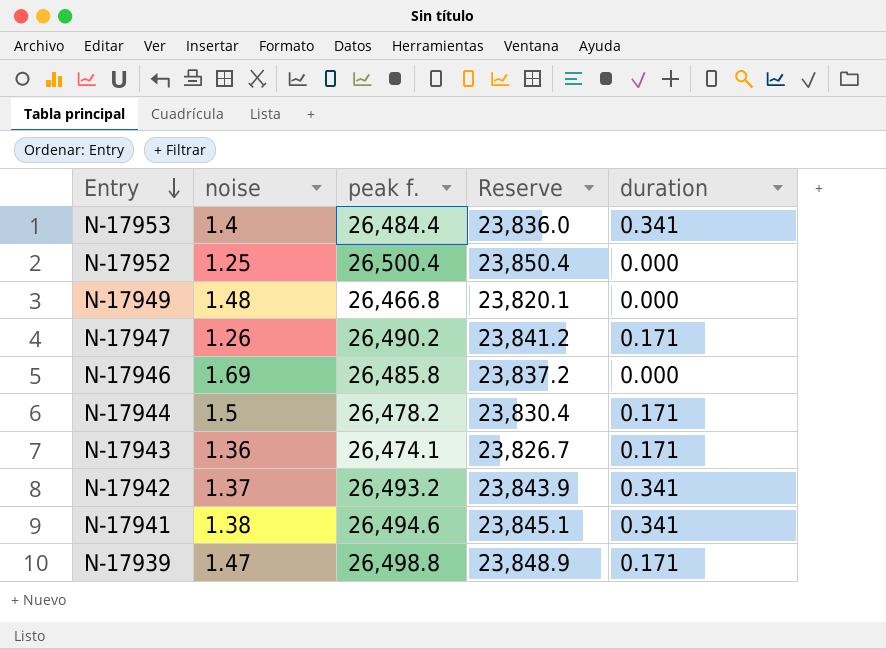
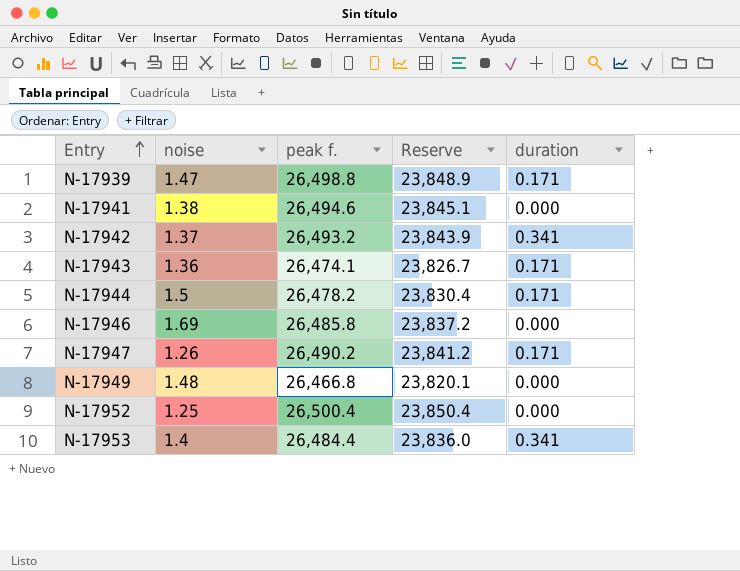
row order: Entry descending -> Entry ascending
N-17941 | duration: 0.341 -> 0.000

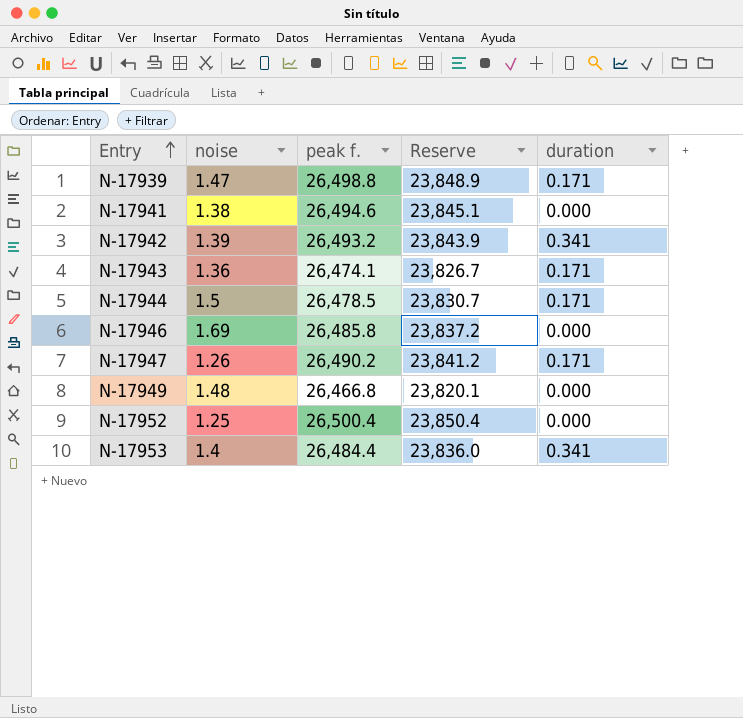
N-17942 | noise: 1.37 -> 1.39
N-17944 | peak f.: 26,478.2 -> 26,478.5
N-17944 | Reserve: 23,830.4 -> 23,830.7

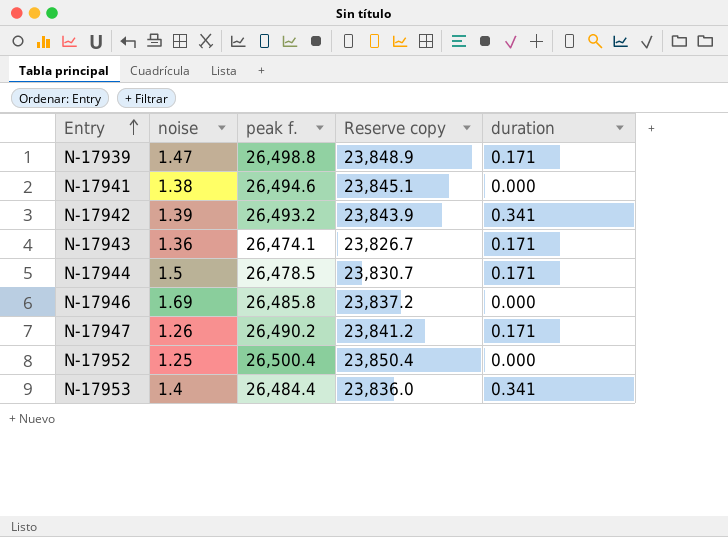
column name: Reserve -> Reserve copy
row N-17949: 1.48 | 26,466.8 | 23,820.1 | 0.000 -> none

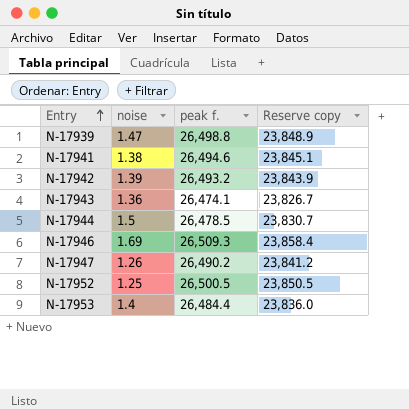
column duration | position: 5 -> none
N-17946 | peak f.: 26,485.8 -> 26,509.3
N-17946 | Reserve copy: 23,837.2 -> 23,858.4
N-17952 | peak f.: 26,500.4 -> 26,500.5
N-17952 | Reserve copy: 23,850.4 -> 23,850.5

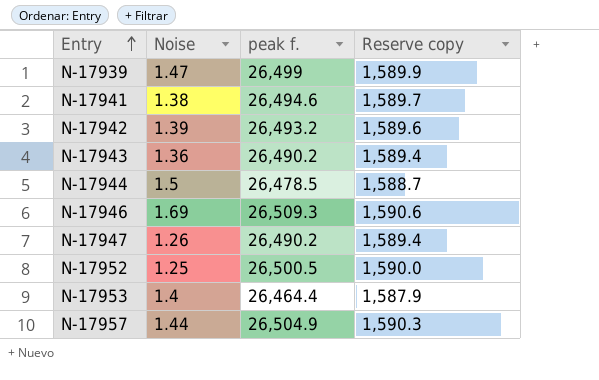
column name: noise -> Noise
column Reserve copy | formula: [peak f.] * 0.9 -> [peak f.] * 0.06
N-17939 | peak f.: 26,498.8 -> 26,499
N-17943 | peak f.: 26,474.1 -> 26,490.2
N-17953 | peak f.: 26,484.4 -> 26,464.4
row N-17957: none -> 1.44 | 26,504.9 | 1,590.3

